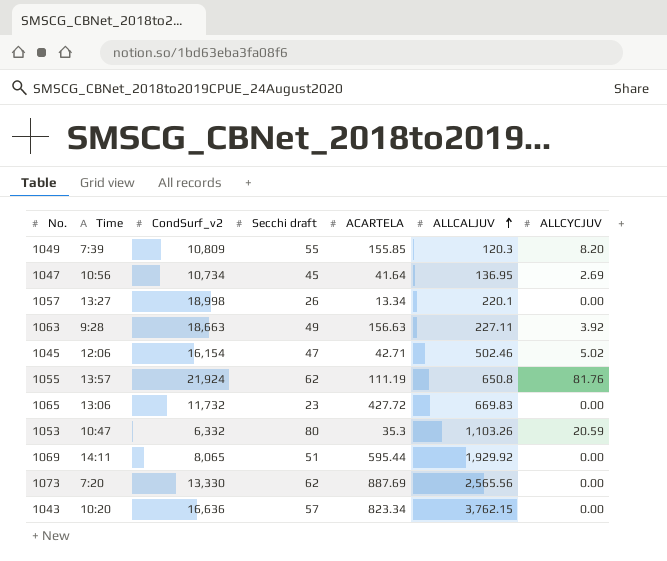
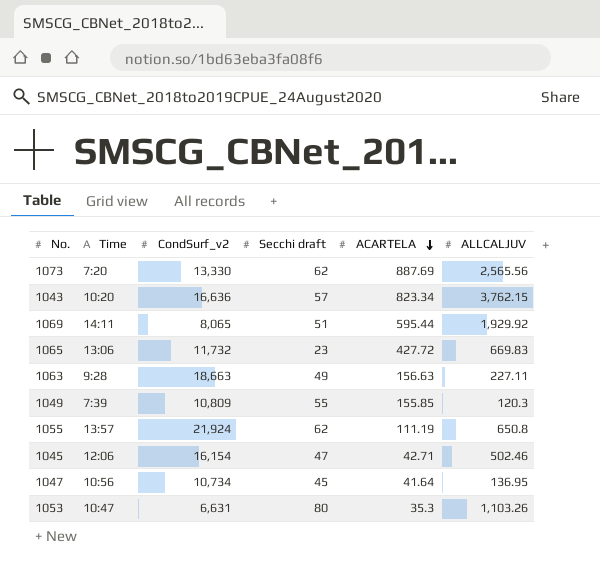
row order: ALLCALJUV ascending -> ACARTELA descending
column ALLCYCJUV | position: 7 -> none
row 1057: 13:27 | 18,998 | 26 | 13.34 | 220.1 | 0.00 -> none
1053 | CondSurf_v2: 6,332 -> 6,631

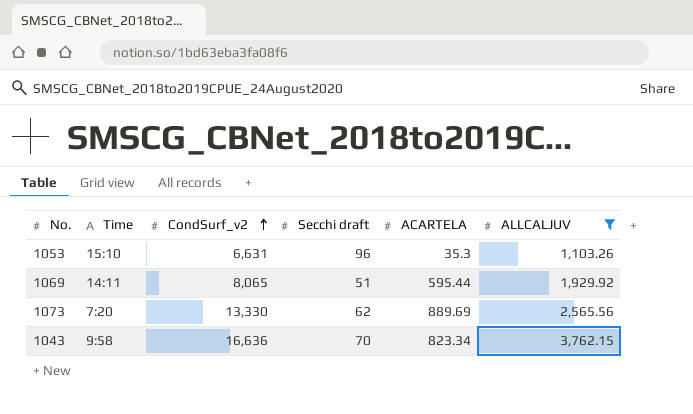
filter: none -> ALLCALJUV >= 1,103.26
row order: ACARTELA descending -> CondSurf_v2 ascending
1053 | Time: 10:47 -> 15:10
1053 | Secchi draft: 80 -> 96
1073 | ACARTELA: 887.69 -> 889.69
1043 | Time: 10:20 -> 9:58
1043 | Secchi draft: 57 -> 70

